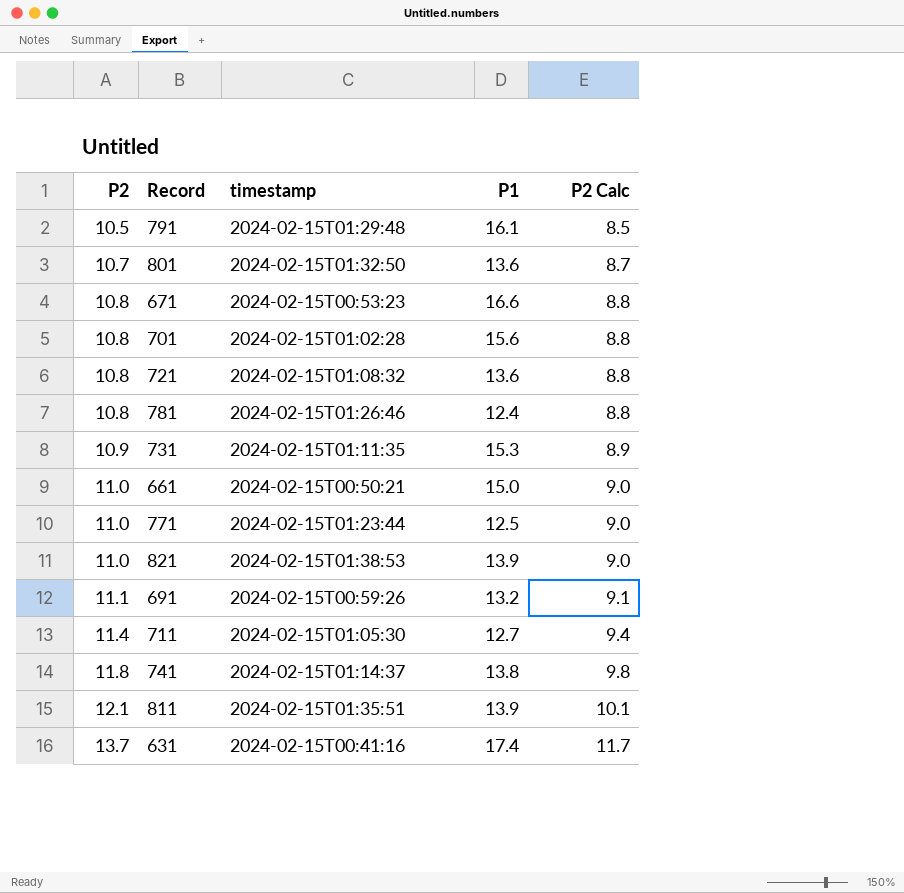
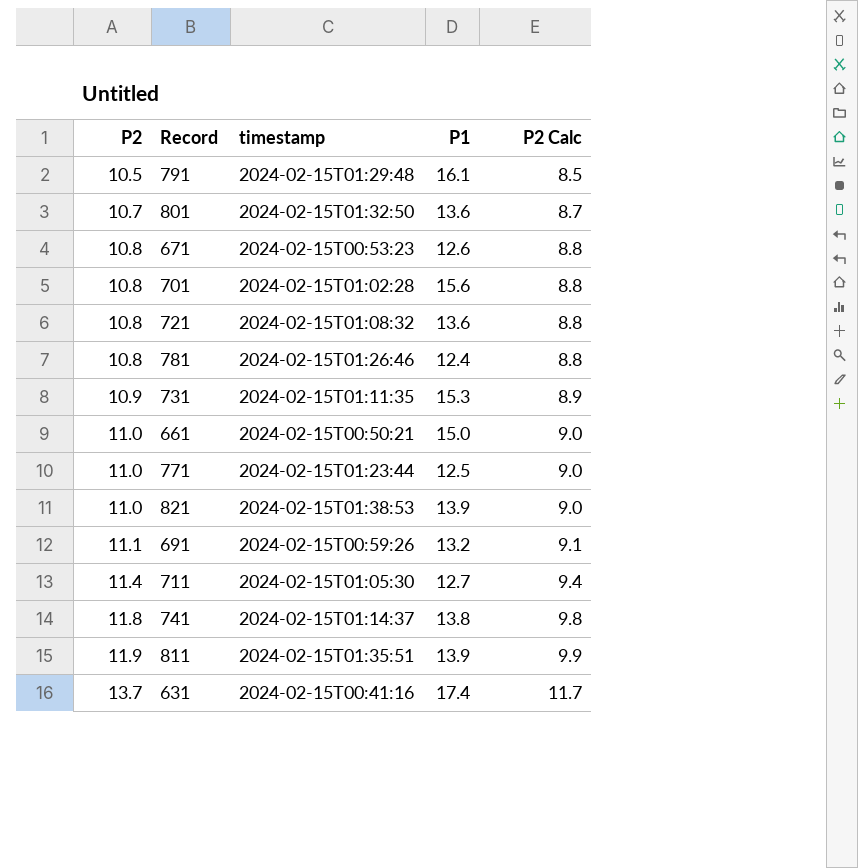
671 | P1: 16.6 -> 12.6
811 | P2: 12.1 -> 11.9
811 | P2 Calc: 10.1 -> 9.9

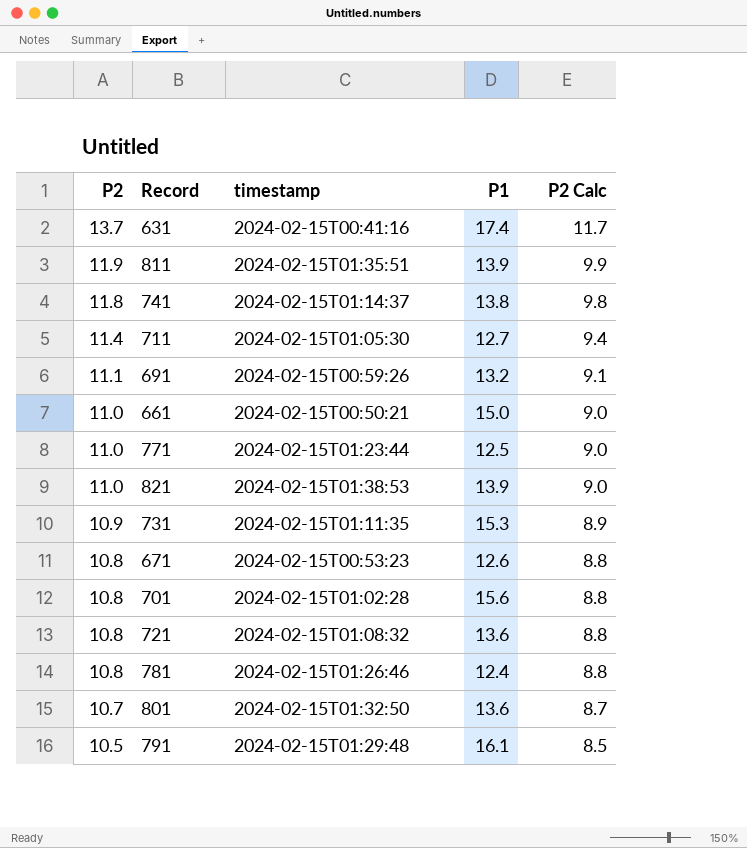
row order: P2 ascending -> P2 descending

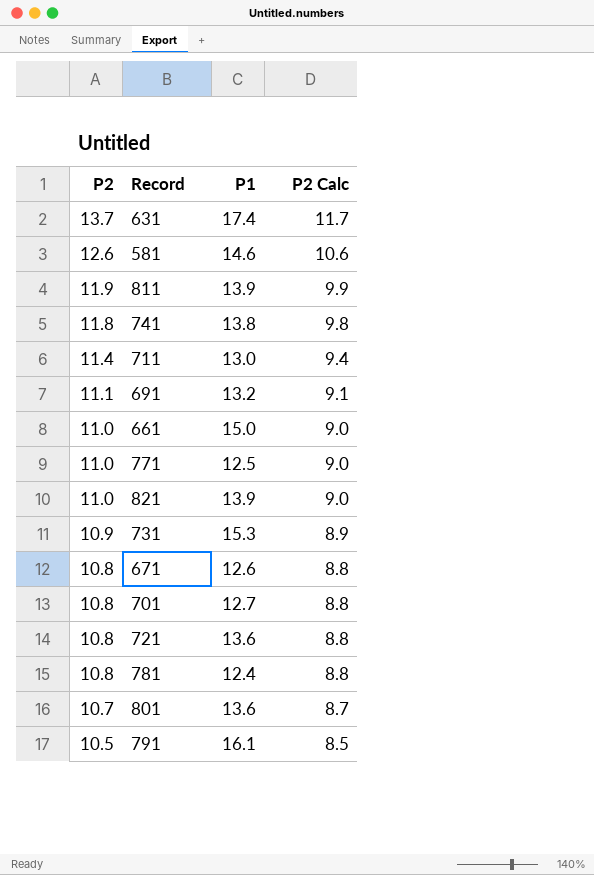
column timestamp | position: 3 -> none
row 581: none -> 12.6 | 14.6 | 10.6
711 | P1: 12.7 -> 13.0
701 | P1: 15.6 -> 12.7

